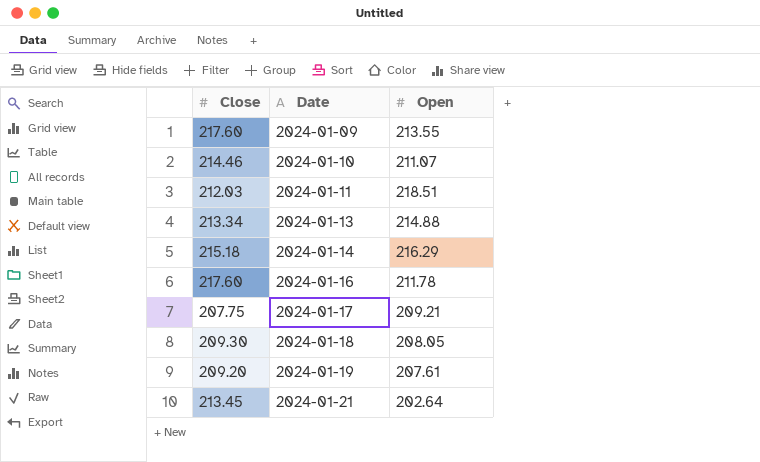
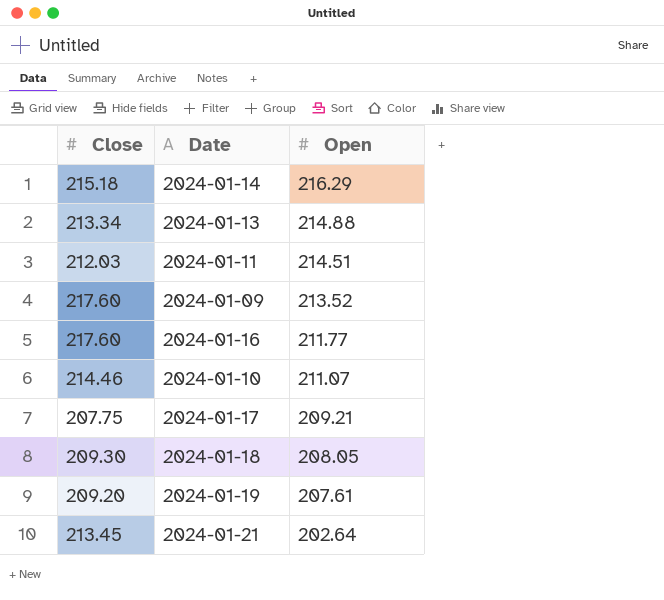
row order: Date ascending -> Open descending
2024-01-11 | Open: 218.51 -> 214.51
2024-01-09 | Open: 213.55 -> 213.52
2024-01-16 | Open: 211.78 -> 211.77

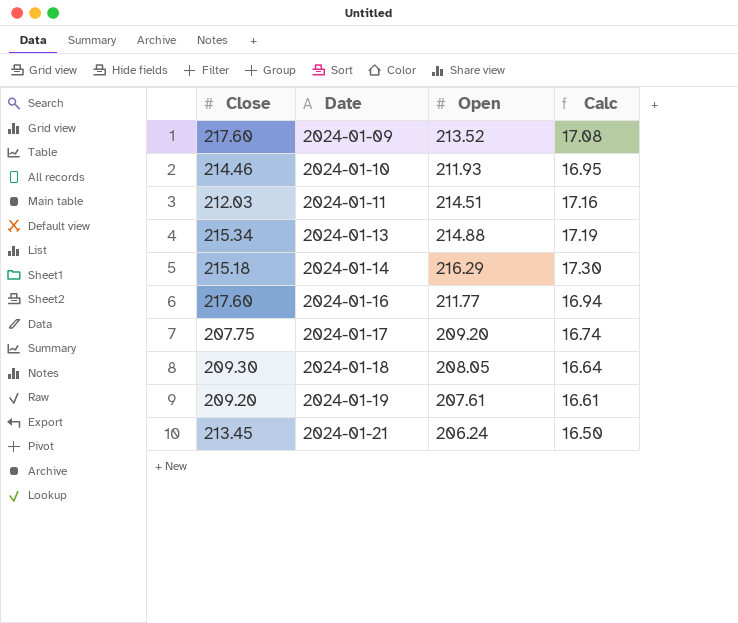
row order: Open descending -> Date ascending
column Calc | formula: none -> [Open] * 0.08
2024-01-10 | Open: 211.07 -> 211.93
2024-01-13 | Close: 213.34 -> 215.34
2024-01-17 | Open: 209.21 -> 209.20
2024-01-21 | Open: 202.64 -> 206.24

